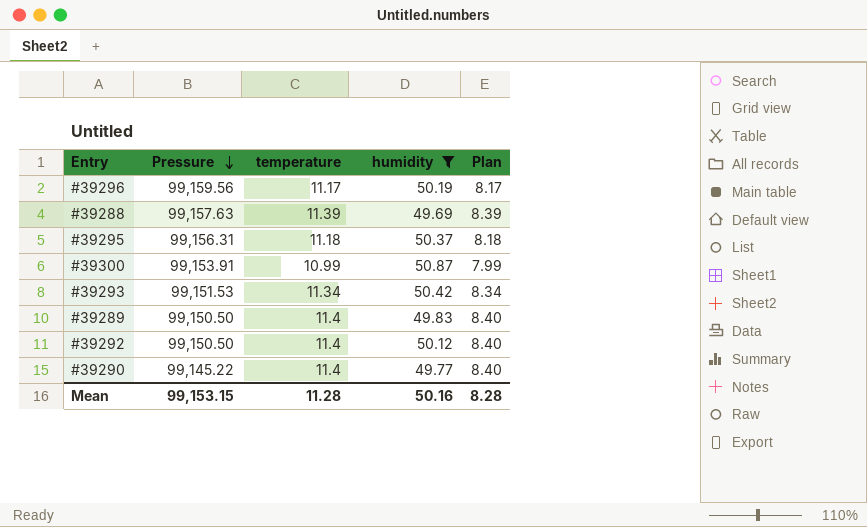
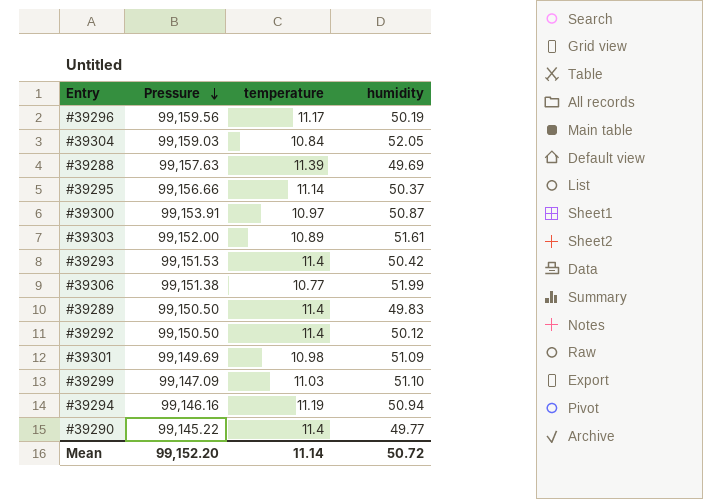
filter: humidity <= 50.87 -> none
column Plan | formula: [temperature] - 3 -> none
#39295 | Pressure: 99,156.31 -> 99,156.66
#39295 | temperature: 11.18 -> 11.14
#39300 | temperature: 10.99 -> 10.97
#39293 | temperature: 11.34 -> 11.4
Mean | Pressure: 99,153.15 -> 99,152.20
Mean | temperature: 11.28 -> 11.14
Mean | humidity: 50.16 -> 50.72

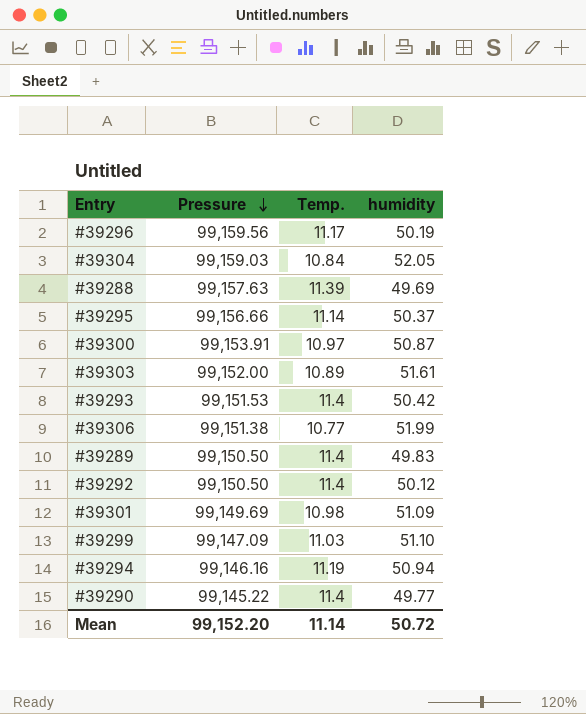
column name: temperature -> Temp.

